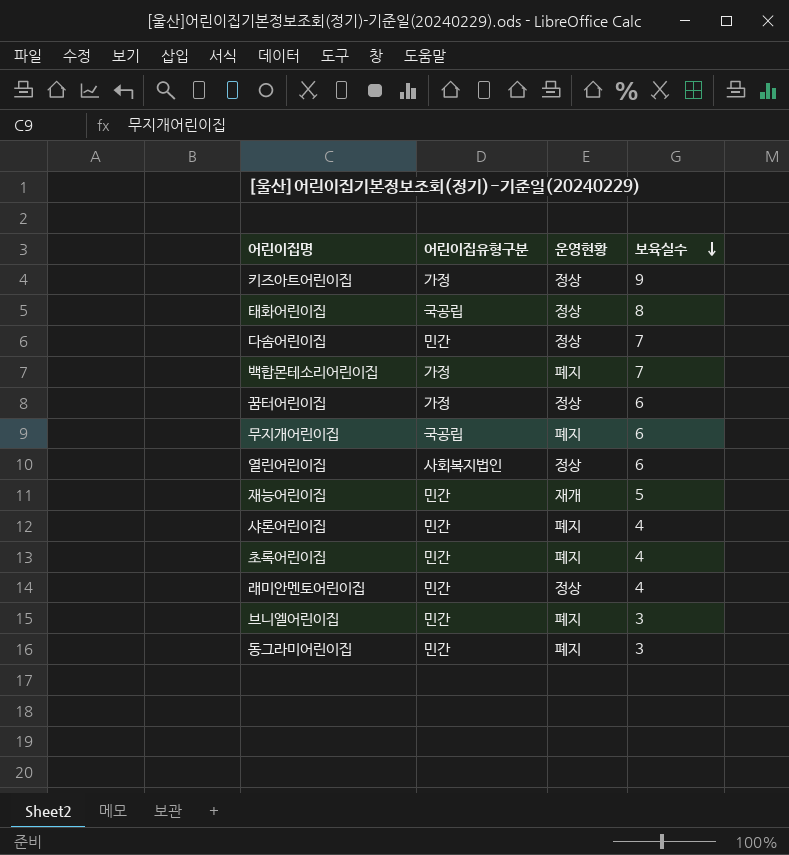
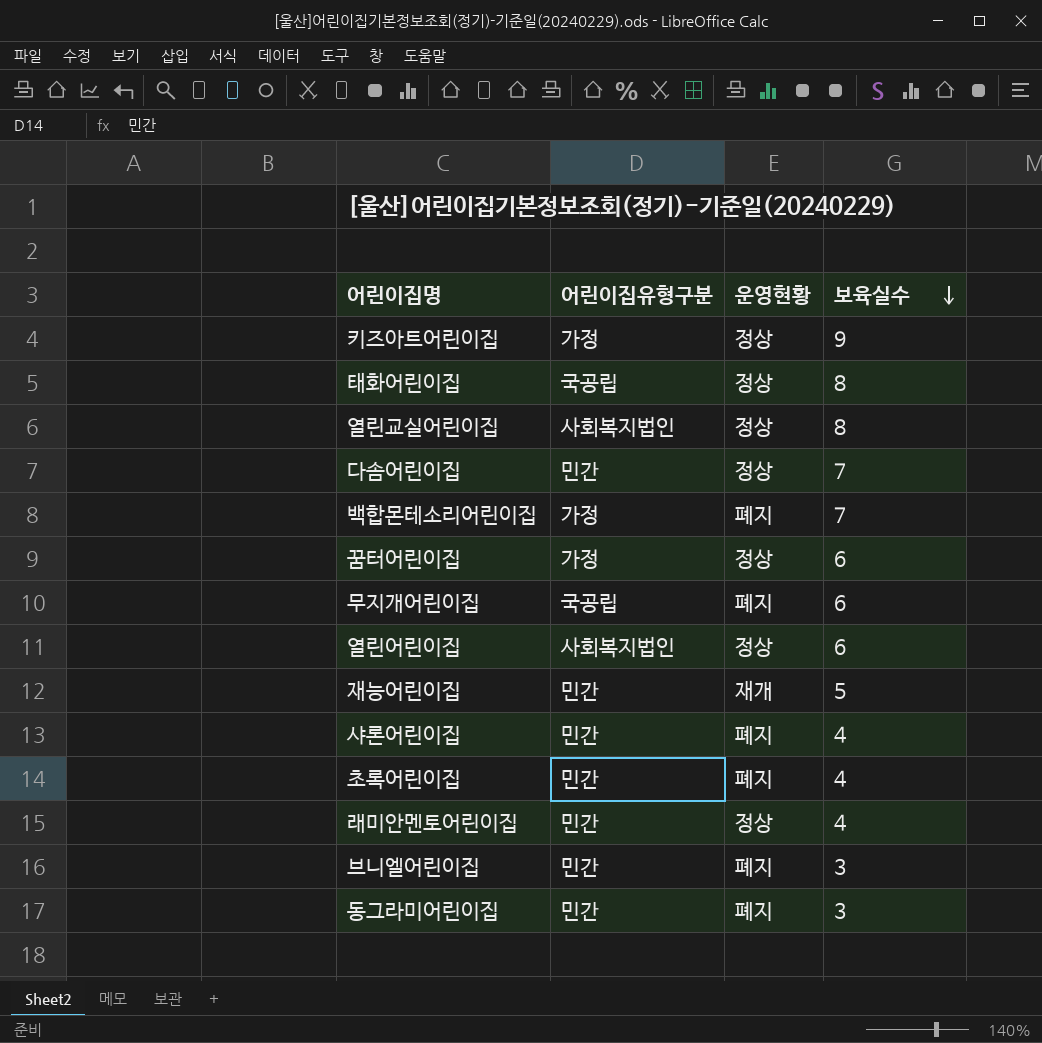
row 열린교실어린이집: none -> 사회복지법인 | 정상 | 8

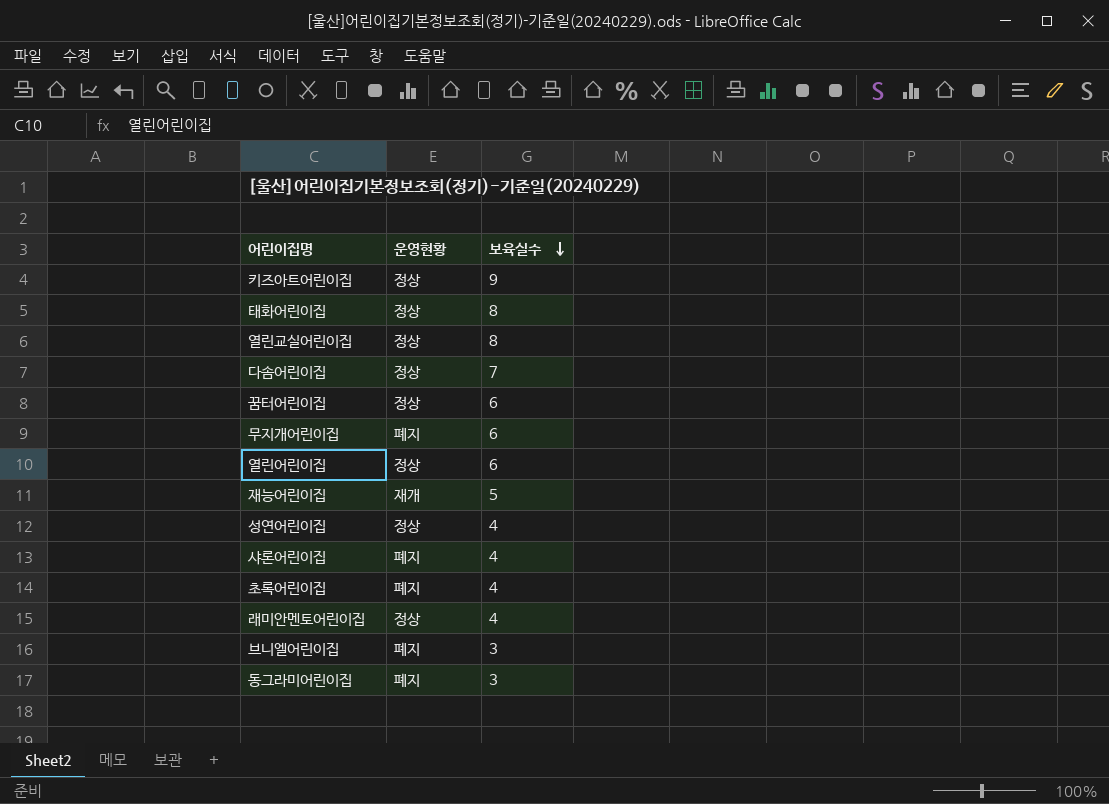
column 어린이집유형구분 | position: 2 -> none
row 백합몬테소리어린이집: 가정 | 폐지 | 7 -> none
row 성연어린이집: none -> 정상 | 4

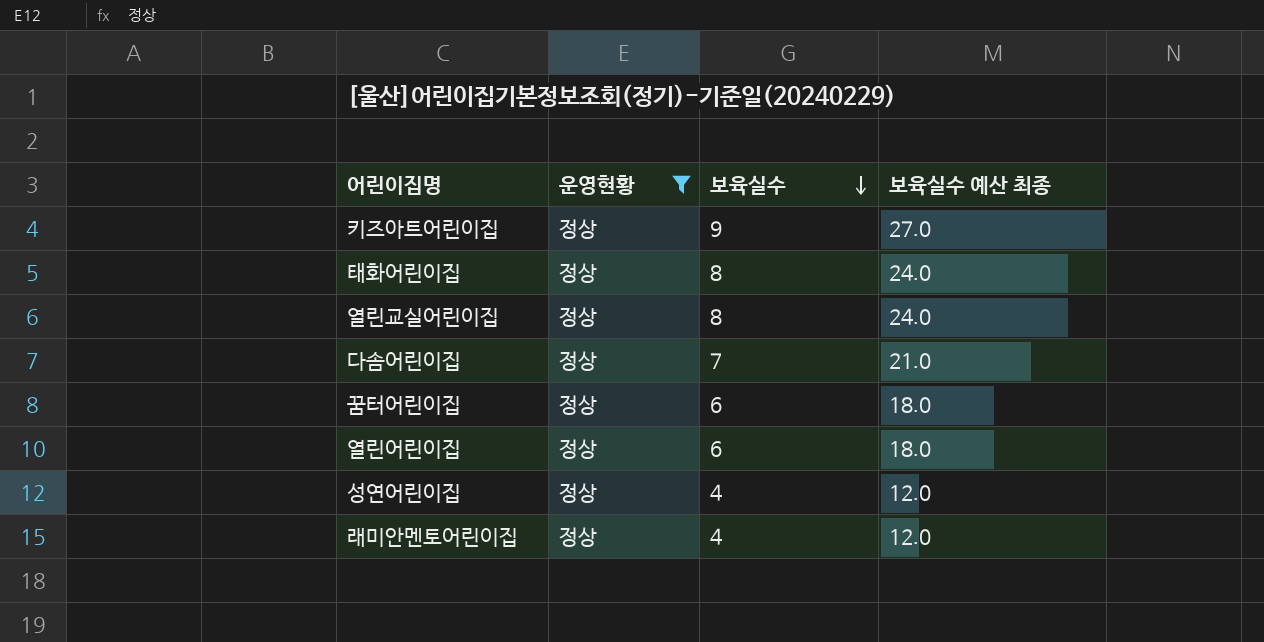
filter: none -> 운영현황 = 정상
column 보육실수 예산 최종 | formula: none -> [보육실수] * 3

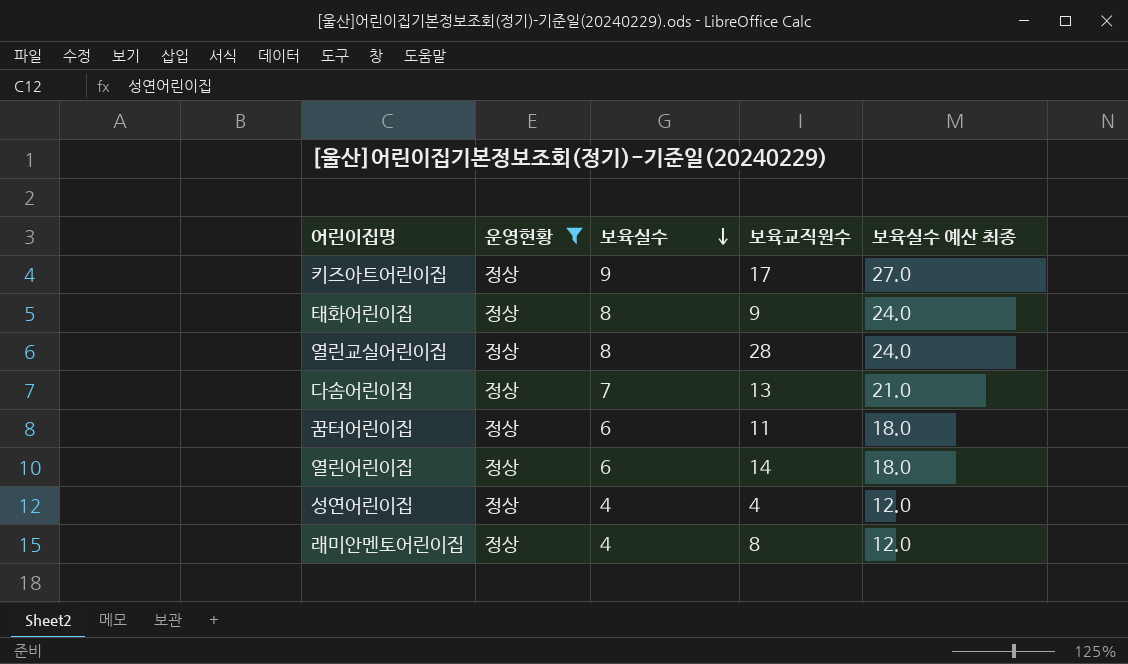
column 보육교직원수 | position: none -> 4

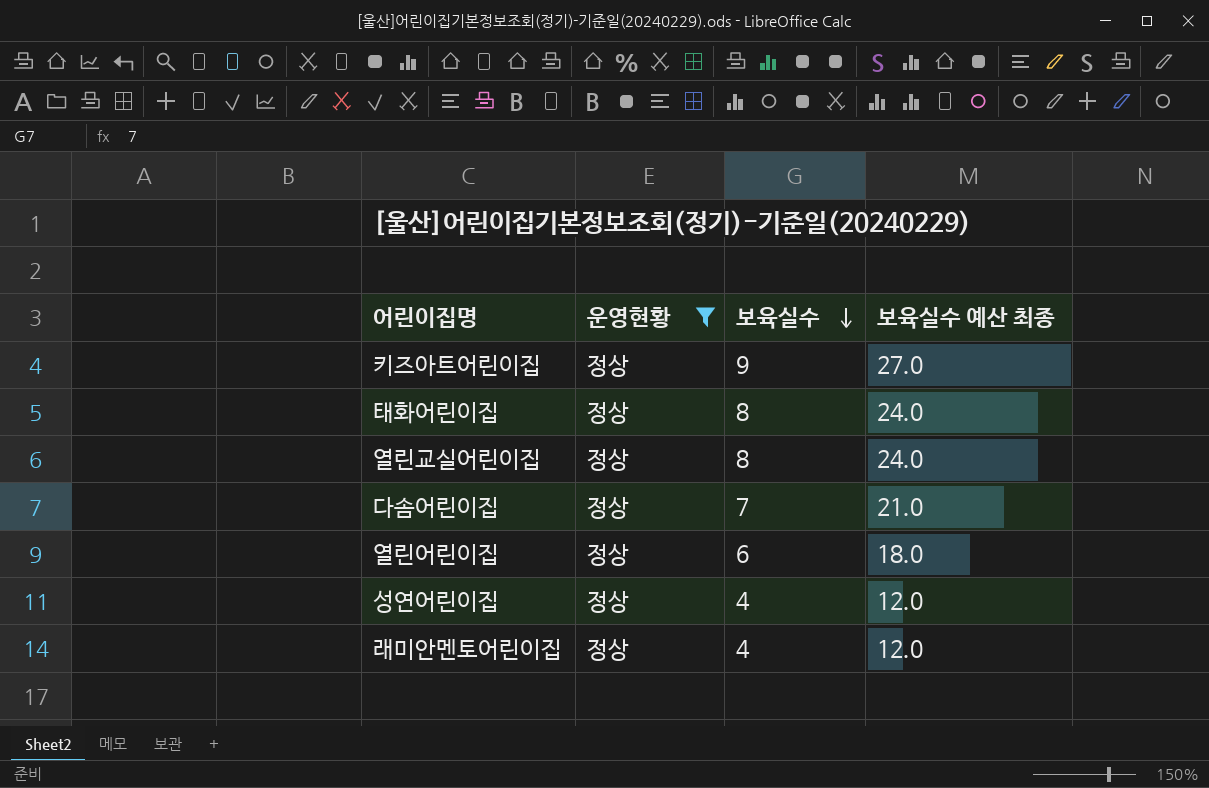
column 보육교직원수 | position: 4 -> none
row 꿈터어린이집: 정상 | 6 | 11 | 18.0 -> none

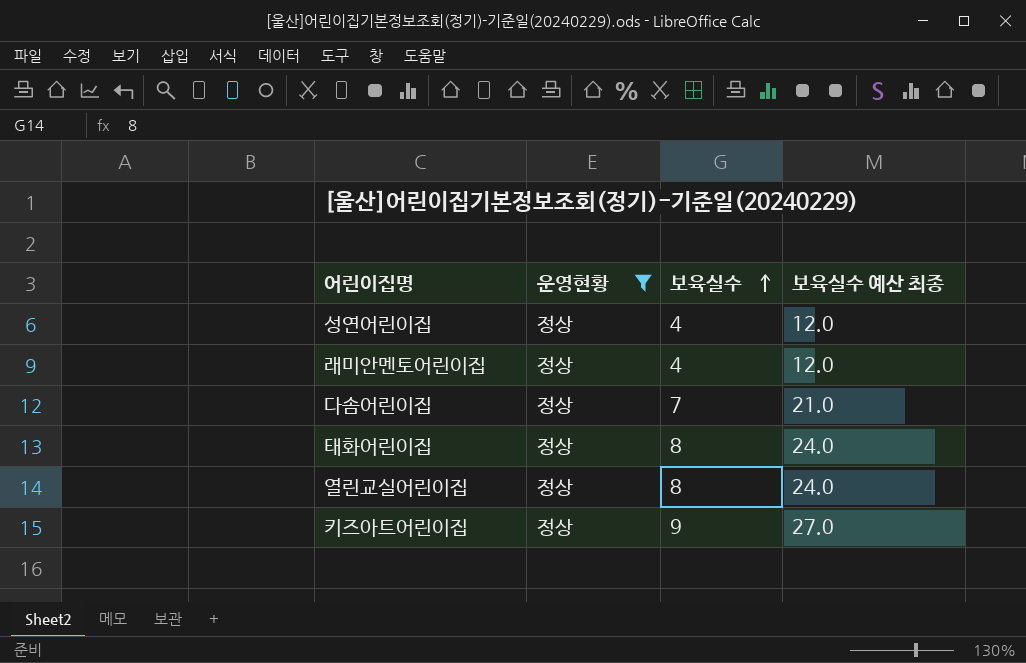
row order: 보육실수 descending -> 보육실수 ascending
row 열린어린이집: 정상 | 6 | 18.0 -> none

